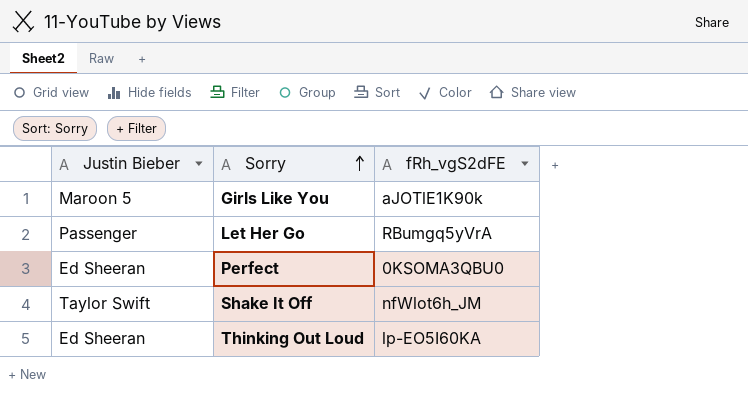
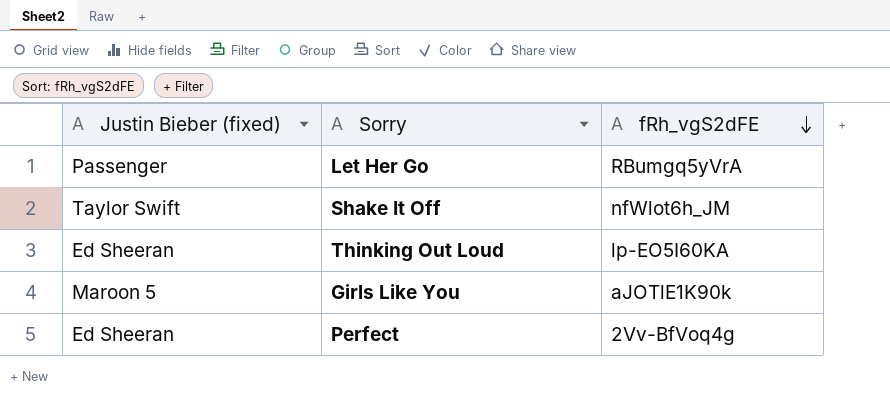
row order: Sorry ascending -> fRh_vgS2dFE descending
column name: Justin Bieber -> Justin Bieber (fixed)
Perfect | fRh_vgS2dFE: 0KSOMA3QBU0 -> 2Vv-BfVoq4g

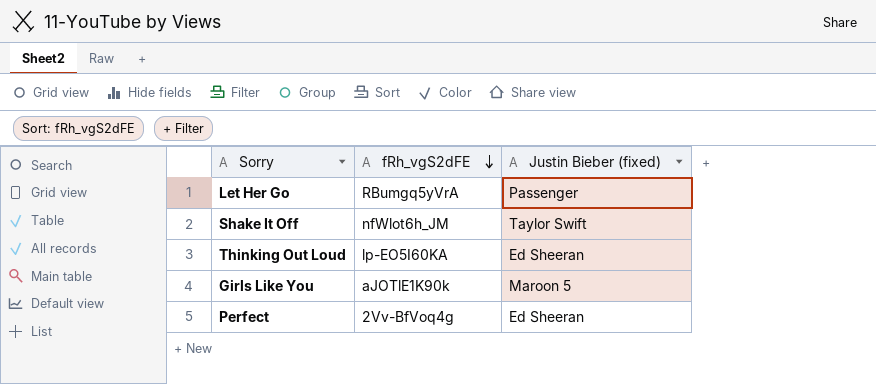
column Justin Bieber (fixed) | position: 1 -> 3

